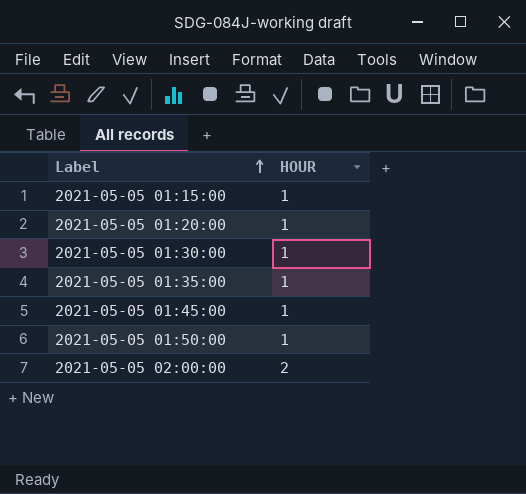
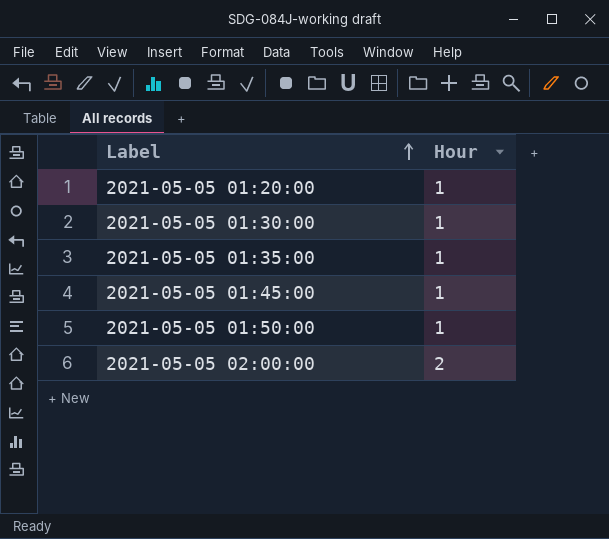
column name: HOUR -> Hour
row 2021-05-05 01:15:00: 1 -> none

